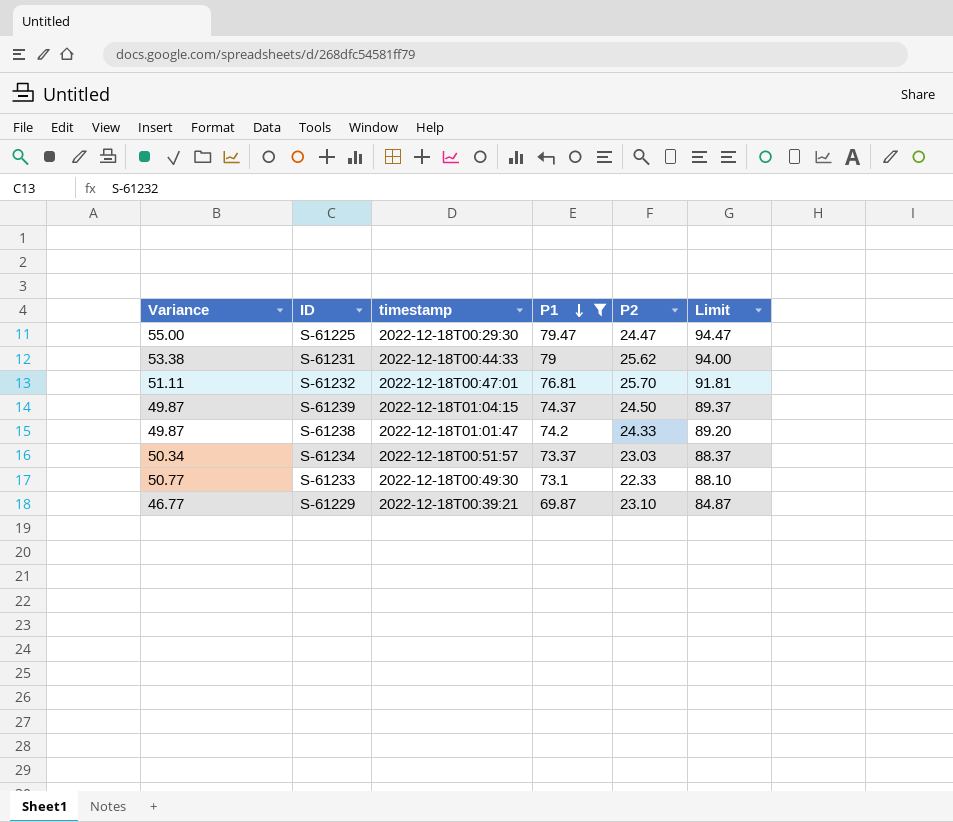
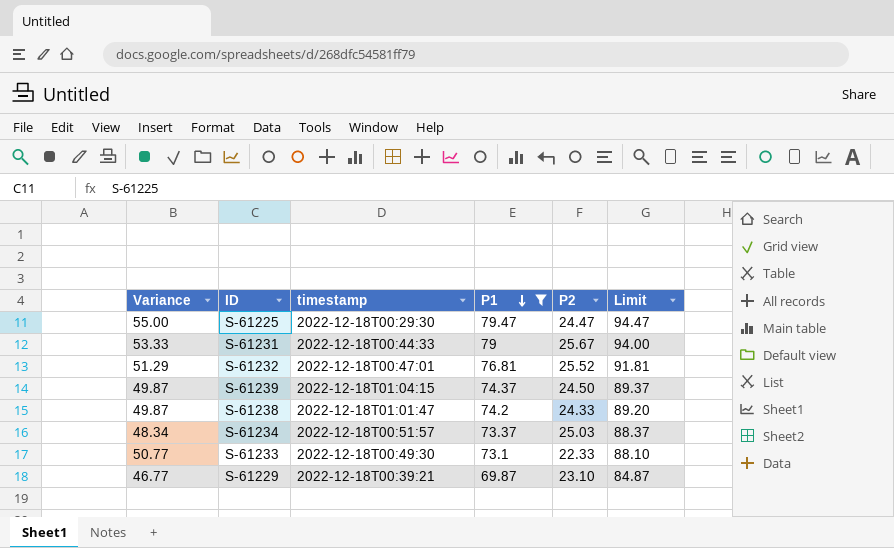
S-61231 | Variance: 53.38 -> 53.33
S-61231 | P2: 25.62 -> 25.67
S-61232 | Variance: 51.11 -> 51.29
S-61232 | P2: 25.70 -> 25.52
S-61234 | Variance: 50.34 -> 48.34
S-61234 | P2: 23.03 -> 25.03

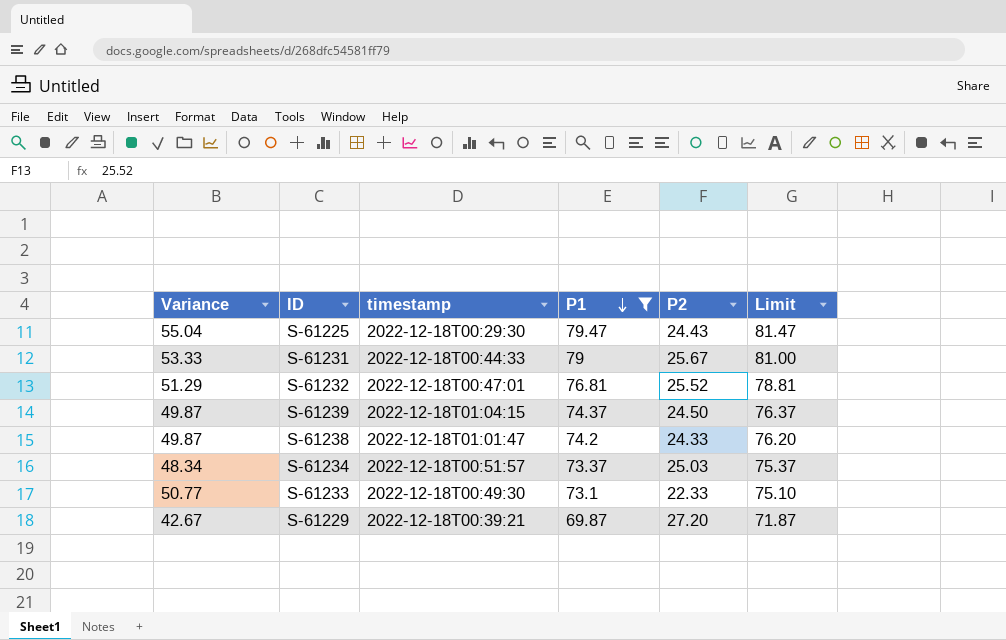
column Limit | formula: [P1] + 15 -> [P1] + 2
S-61225 | Variance: 55.00 -> 55.04
S-61225 | P2: 24.47 -> 24.43
S-61229 | Variance: 46.77 -> 42.67
S-61229 | P2: 23.10 -> 27.20

